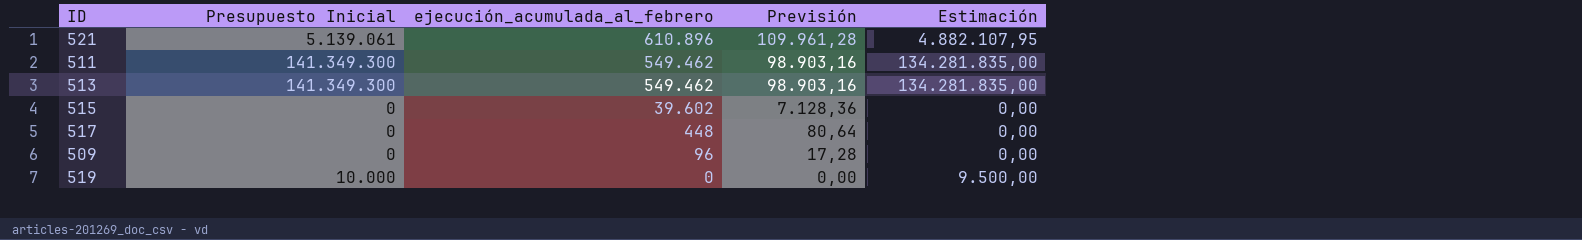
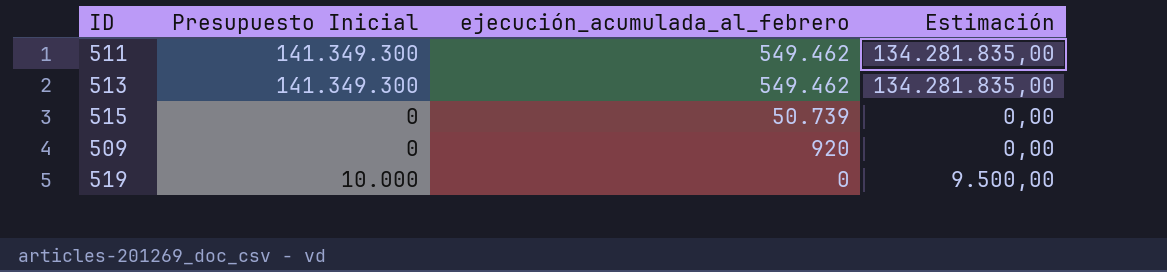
column Previsión | formula: [ejecución_acumulada_al_febrero] * 0,18 -> none
row 521: 5.139.061 | 610.896 | 109.961,28 | 4.882.107,95 -> none
row 517: 0 | 448 | 80,64 | 0,00 -> none
515 | ejecución_acumulada_al_febrero: 39.602 -> 50.739
509 | ejecución_acumulada_al_febrero: 96 -> 920

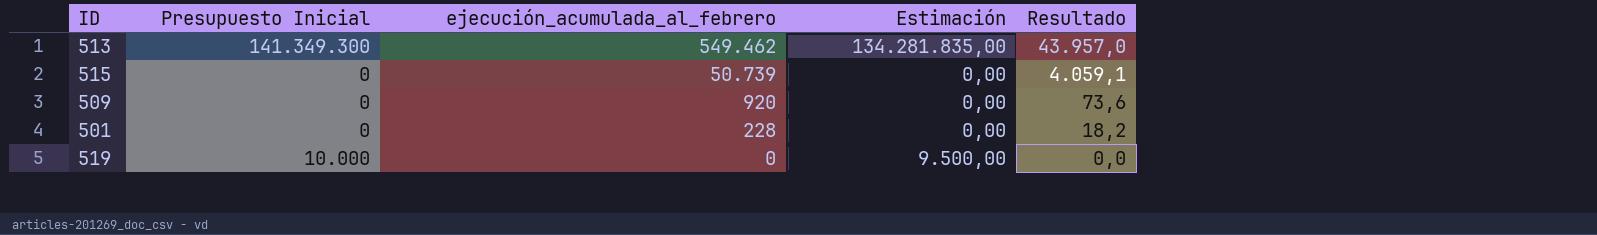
column Resultado | formula: none -> [ejecución_acumulada_al_febrero] * 0,08
row 511: 141.349.300 | 549.462 | 134.281.835,00 -> none
row 501: none -> 0 | 228 | 0,00 | 18,2

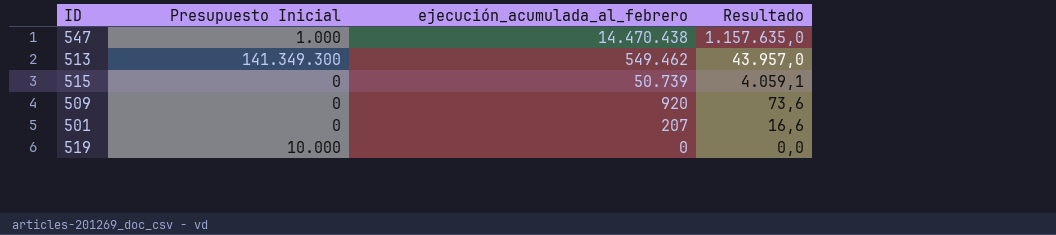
column Estimación | formula: [Presupuesto Inicial] * 0,95 -> none
row 547: none -> 1.000 | 14.470.438 | 1.157.635,0
501 | ejecución_acumulada_al_febrero: 228 -> 207
501 | Resultado: 18,2 -> 16,6

